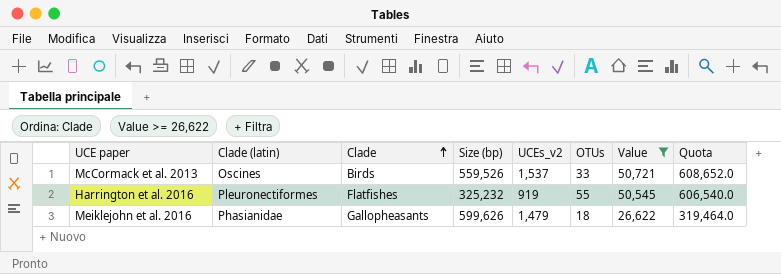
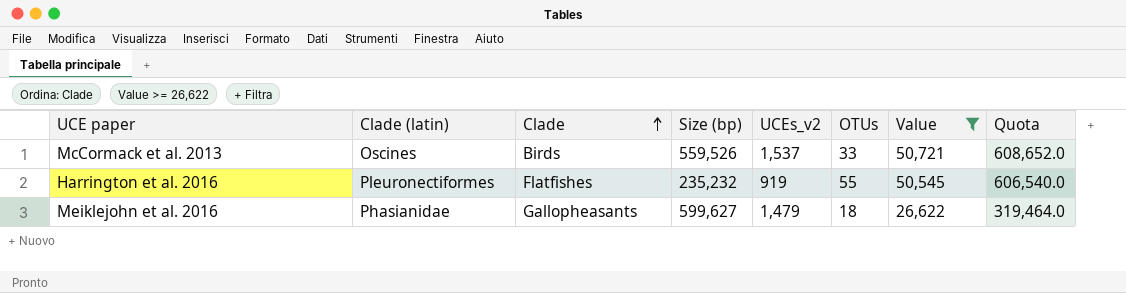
Harrington et al. 2016 | Size (bp): 325,232 -> 235,232
Meiklejohn et al. 2016 | Size (bp): 599,626 -> 599,627

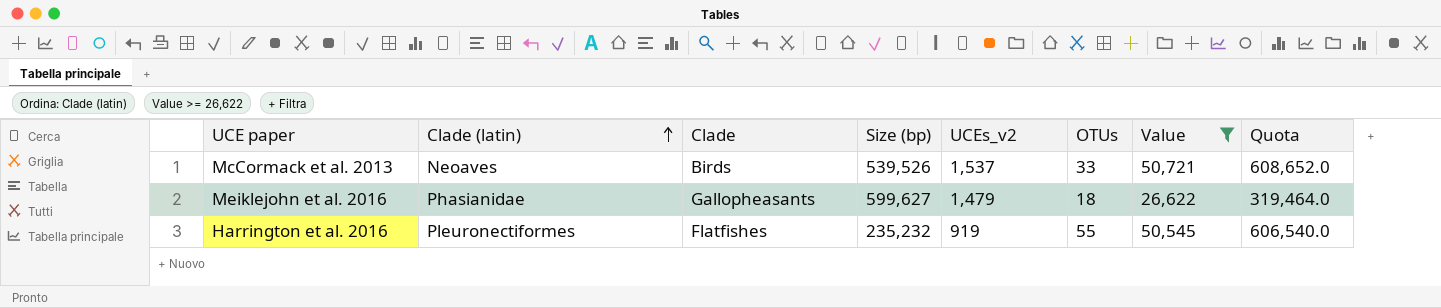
row order: Clade ascending -> Clade (latin) ascending
McCormack et al. 2013 | Clade (latin): Oscines -> Neoaves
McCormack et al. 2013 | Size (bp): 559,526 -> 539,526

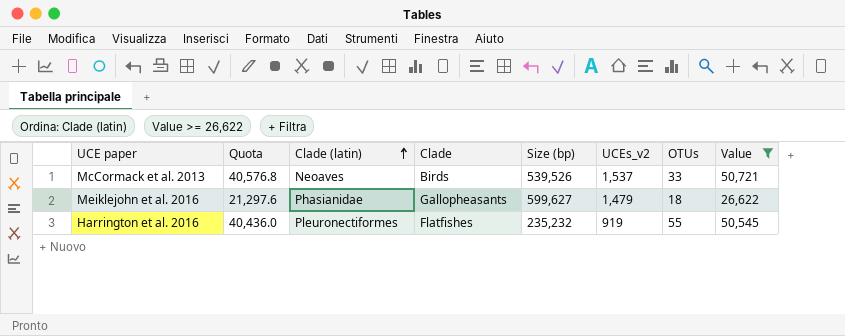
column Quota | formula: [Value] * 12 -> [Value] * 0.8
column Quota | position: 8 -> 2

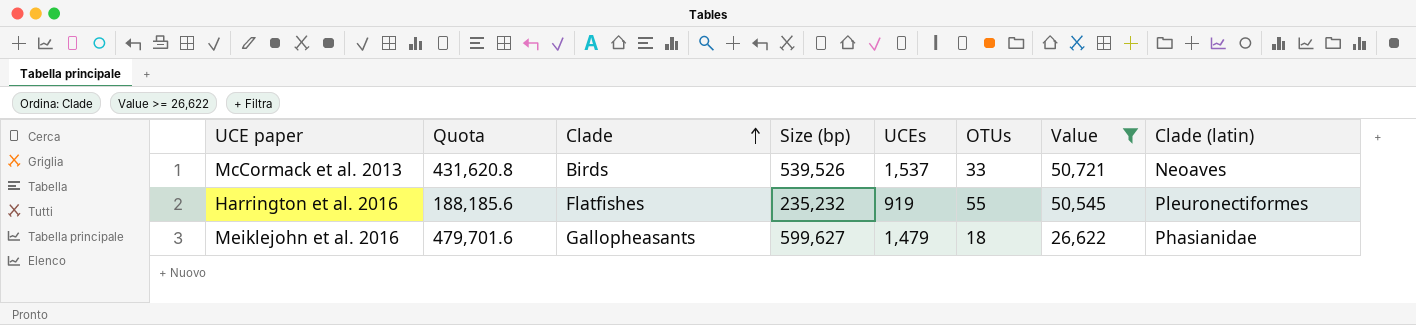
row order: Clade (latin) ascending -> Clade ascending
column Quota | formula: [Value] * 0.8 -> [Size (bp)] * 0.8
column name: UCEs_v2 -> UCEs
column Clade (latin) | position: 3 -> 8

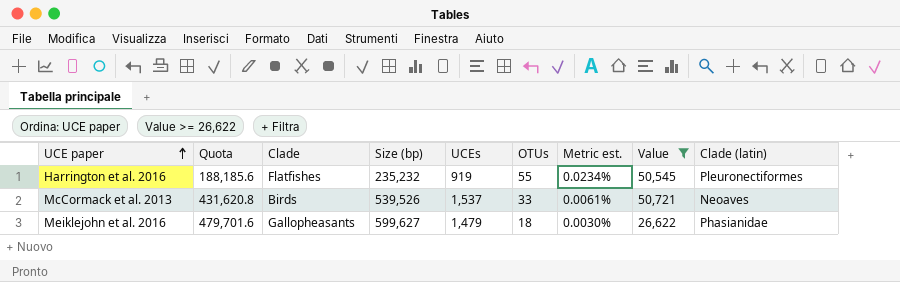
row order: Clade ascending -> UCE paper ascending
column Metric est. | formula: none -> [OTUs] / [Size (bp)]

